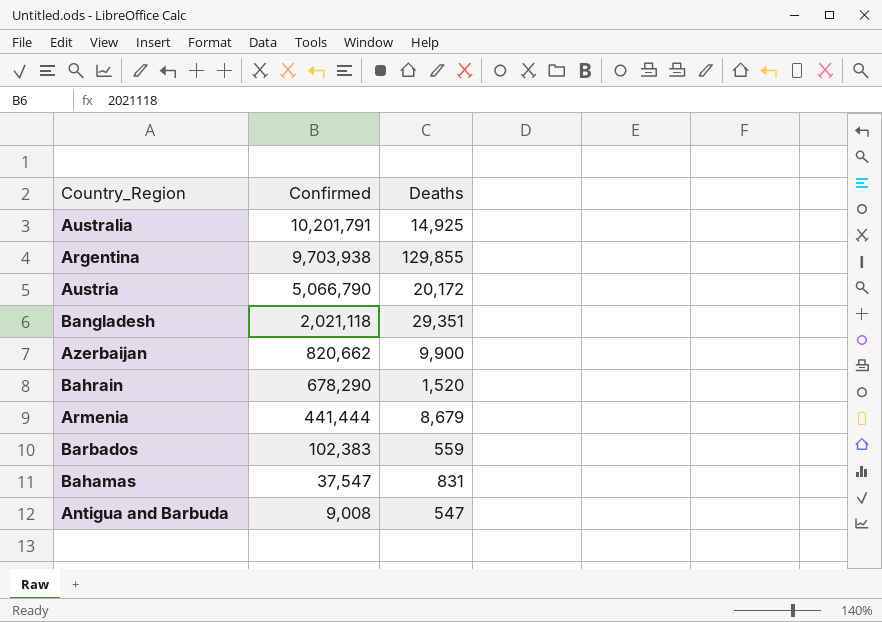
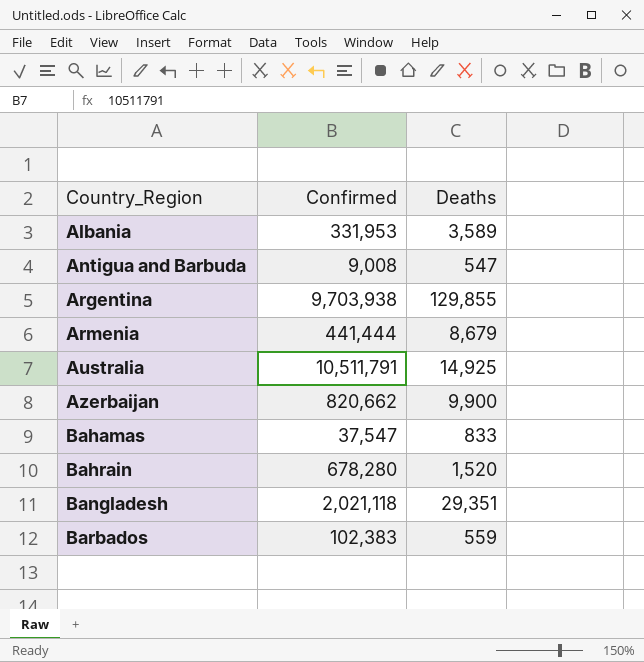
row order: Confirmed descending -> Country_Region ascending
row Austria: 5,066,790 | 20,172 -> none
row Albania: none -> 331,953 | 3,589
Australia | Confirmed: 10,201,791 -> 10,511,791
Bahamas | Deaths: 831 -> 833
Bahrain | Confirmed: 678,290 -> 678,280

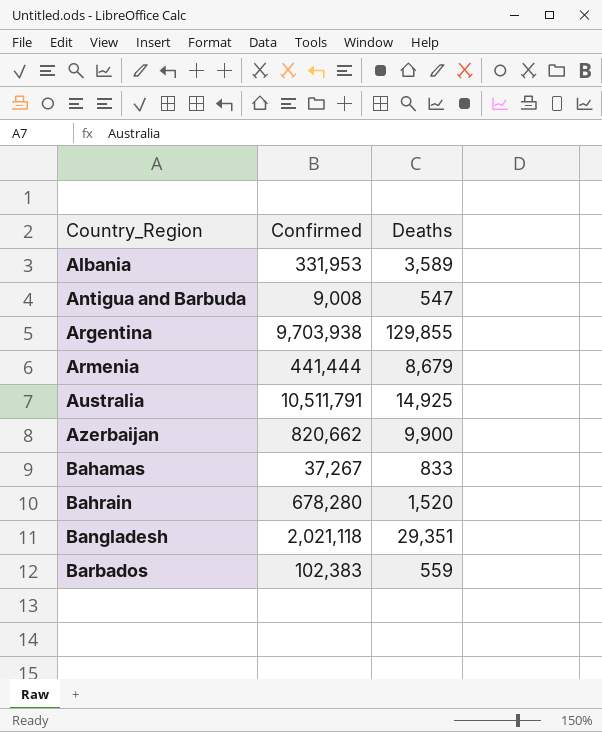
Bahamas | Confirmed: 37,547 -> 37,267

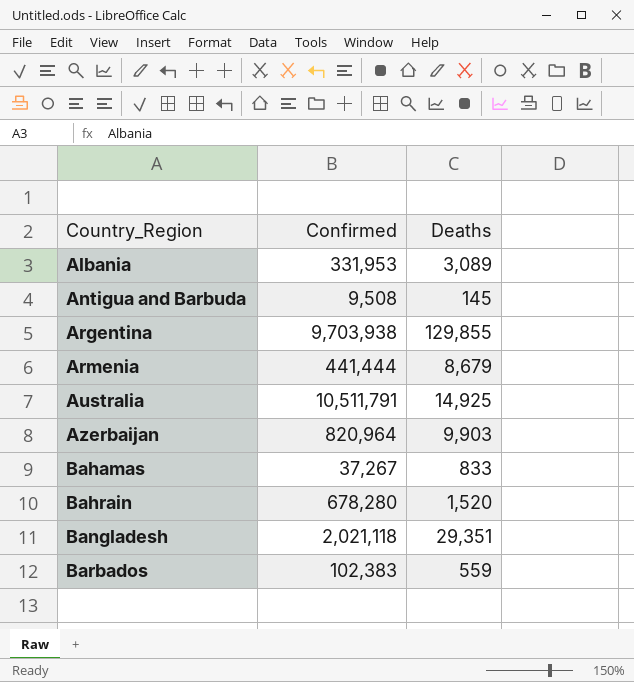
Albania | Deaths: 3,589 -> 3,089
Antigua and Barbuda | Confirmed: 9,008 -> 9,508
Antigua and Barbuda | Deaths: 547 -> 145
Azerbaijan | Confirmed: 820,662 -> 820,964
Azerbaijan | Deaths: 9,900 -> 9,903

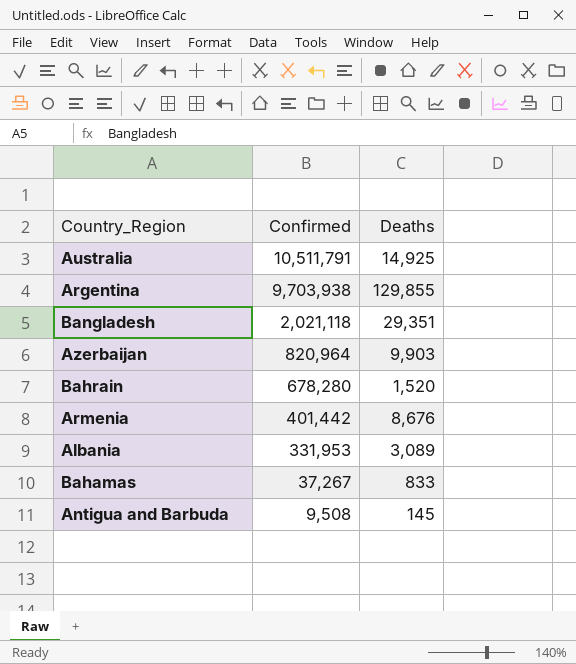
row order: Country_Region ascending -> Confirmed descending
row Barbados: 102,383 | 559 -> none
Armenia | Confirmed: 441,444 -> 401,442
Armenia | Deaths: 8,679 -> 8,676

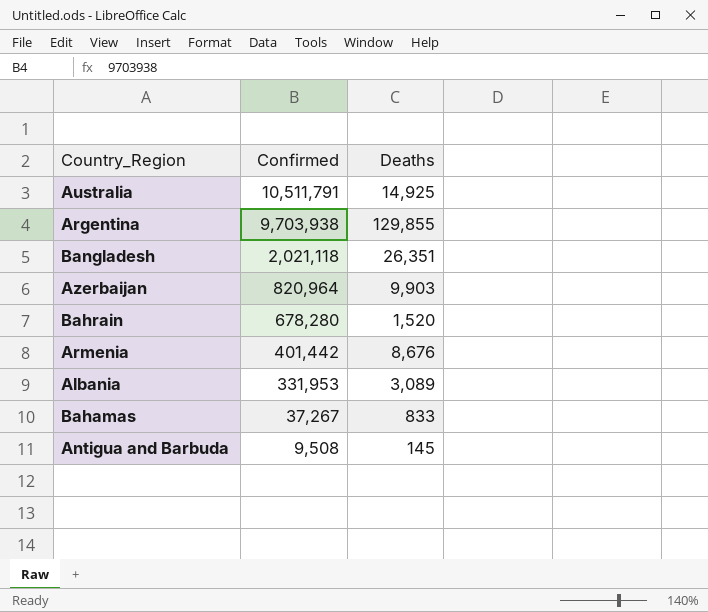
Bangladesh | Deaths: 29,351 -> 26,351

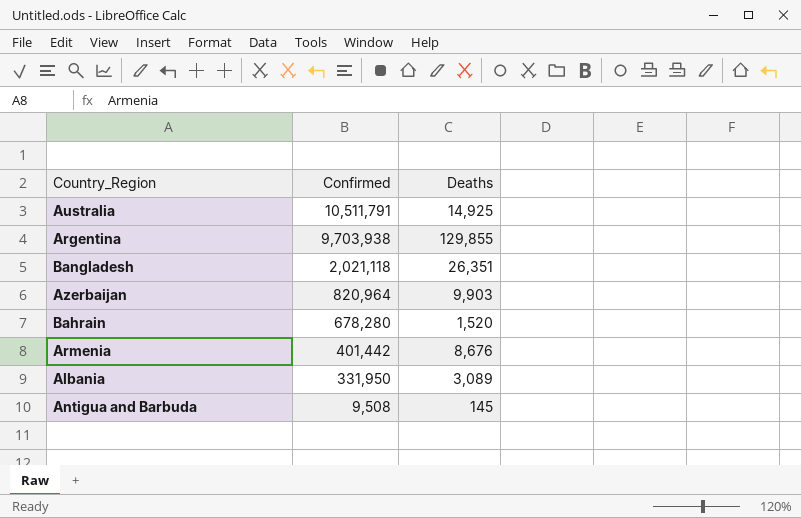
row Bahamas: 37,267 | 833 -> none
Albania | Confirmed: 331,953 -> 331,950

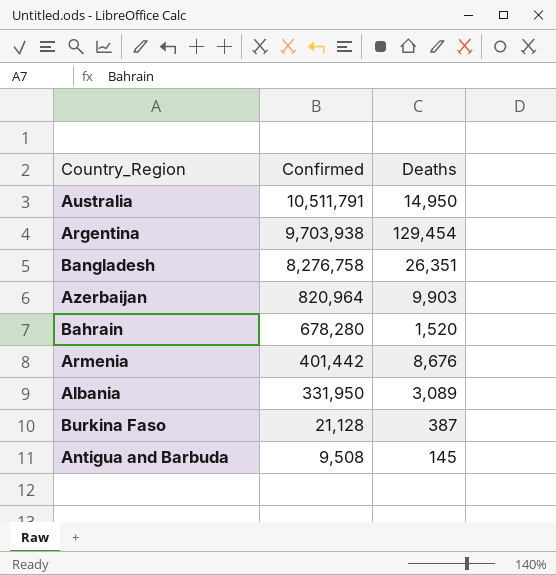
Australia | Deaths: 14,925 -> 14,950
Argentina | Deaths: 129,855 -> 129,454
Bangladesh | Confirmed: 2,021,118 -> 8,276,758
row Burkina Faso: none -> 21,128 | 387

